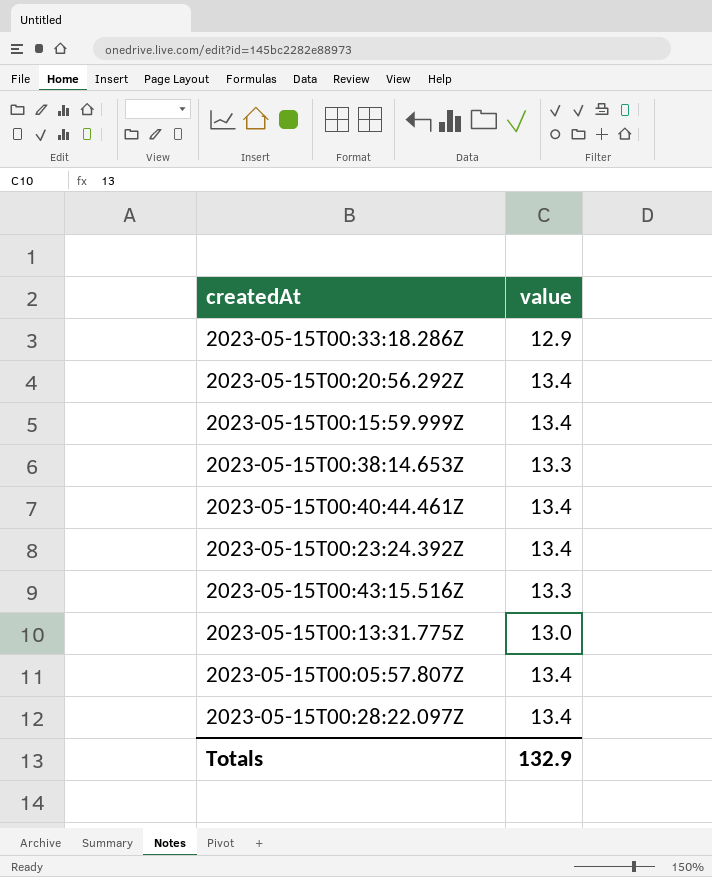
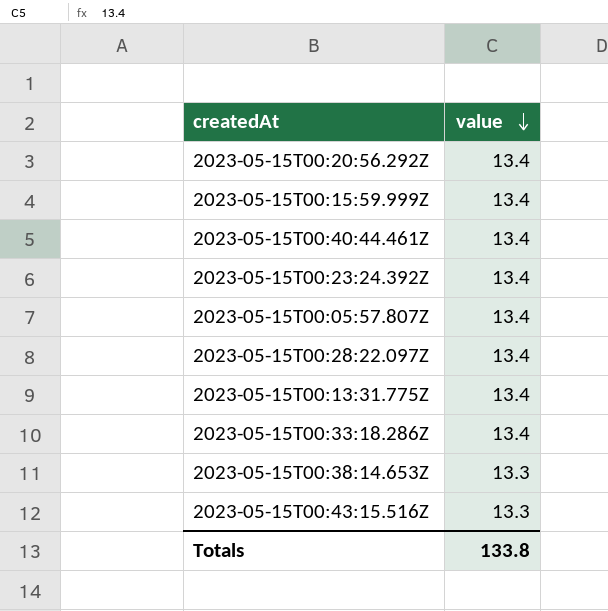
row order: none -> value descending
2023-05-15T00:13:31.775Z | value: 13.0 -> 13.4
2023-05-15T00:33:18.286Z | value: 12.9 -> 13.4
Totals | value: 132.9 -> 133.8

